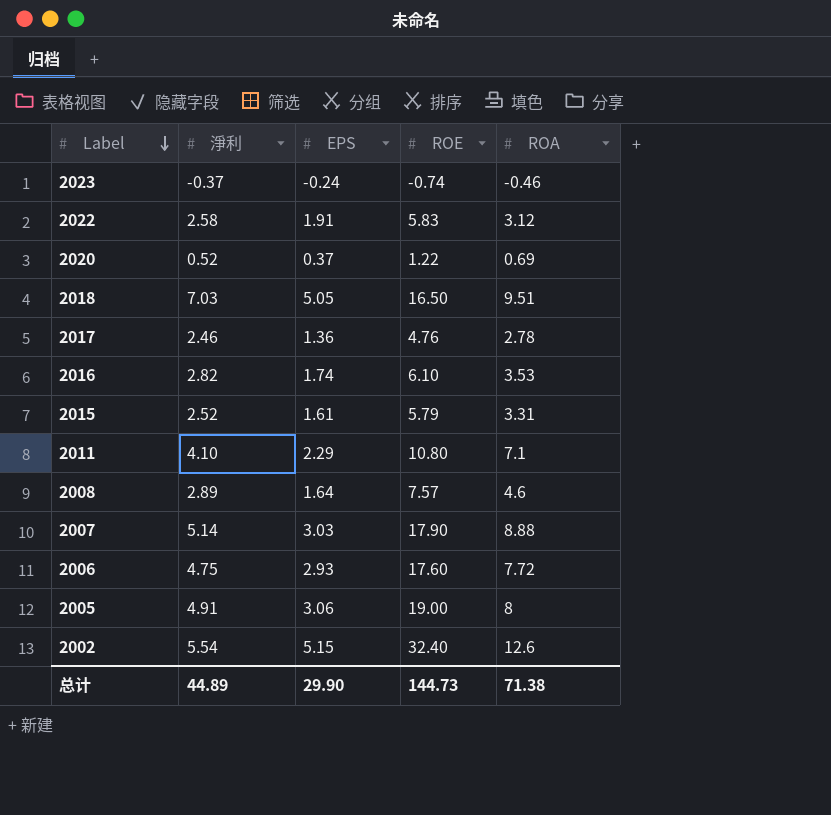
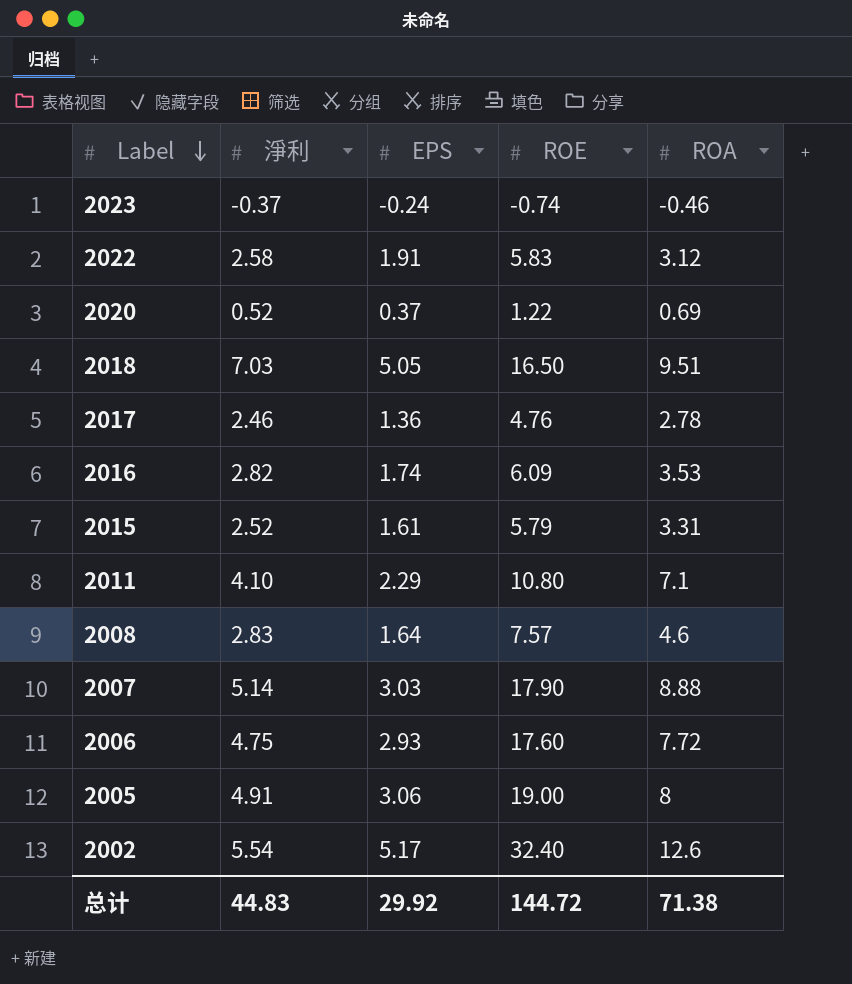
2016 | ROE: 6.10 -> 6.09
2008 | 淨利: 2.89 -> 2.83
2002 | EPS: 5.15 -> 5.17
总计 | 淨利: 44.89 -> 44.83
总计 | EPS: 29.90 -> 29.92
总计 | ROE: 144.73 -> 144.72

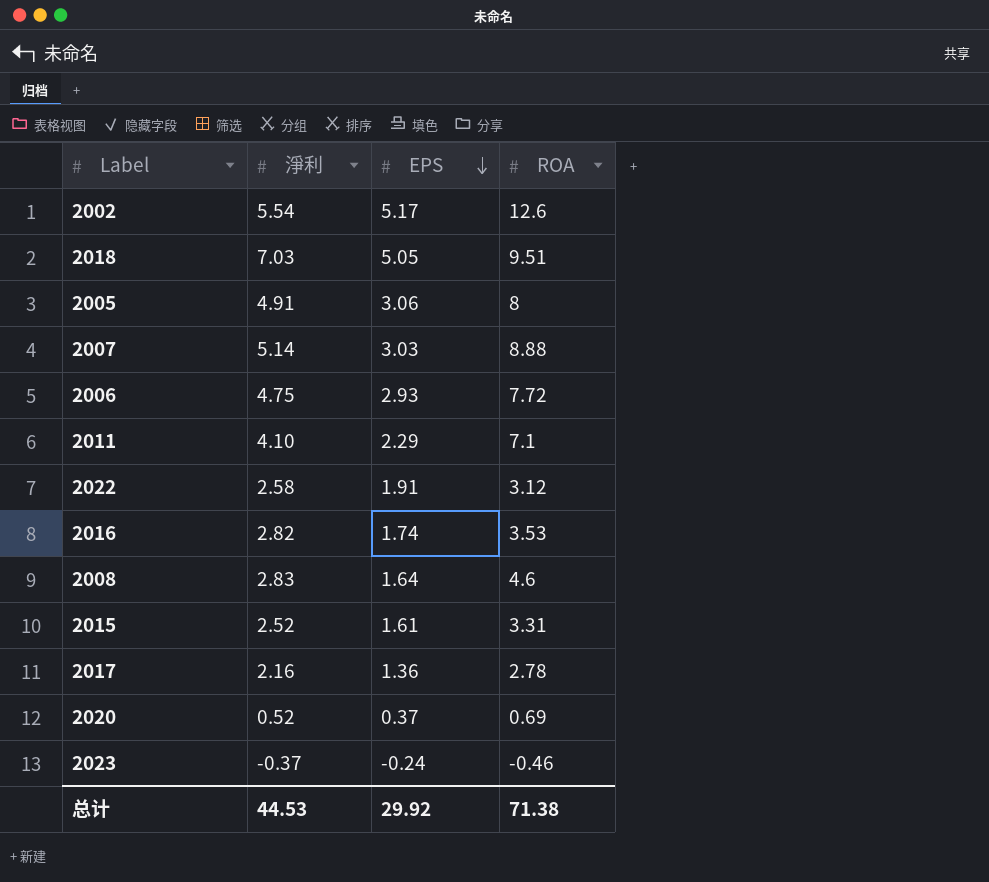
row order: Label descending -> EPS descending
column ROE | position: 4 -> none
2017 | 淨利: 2.46 -> 2.16
总计 | 淨利: 44.83 -> 44.53

